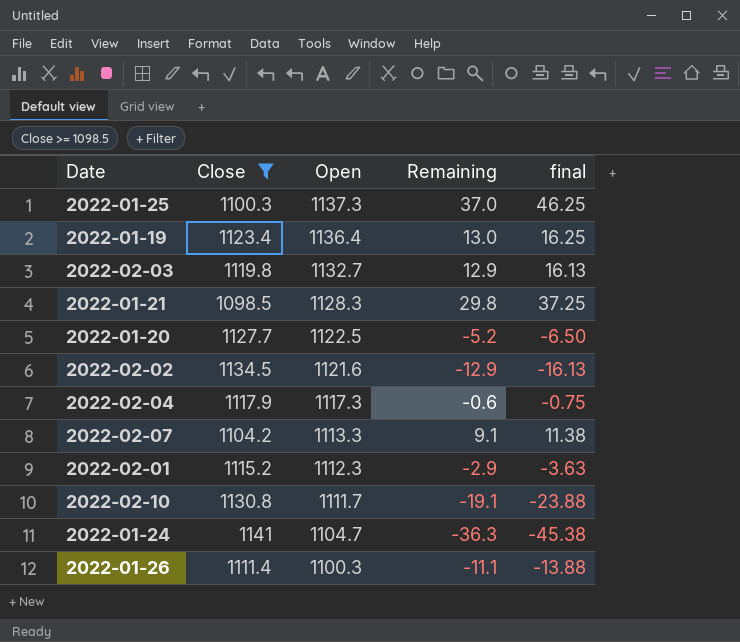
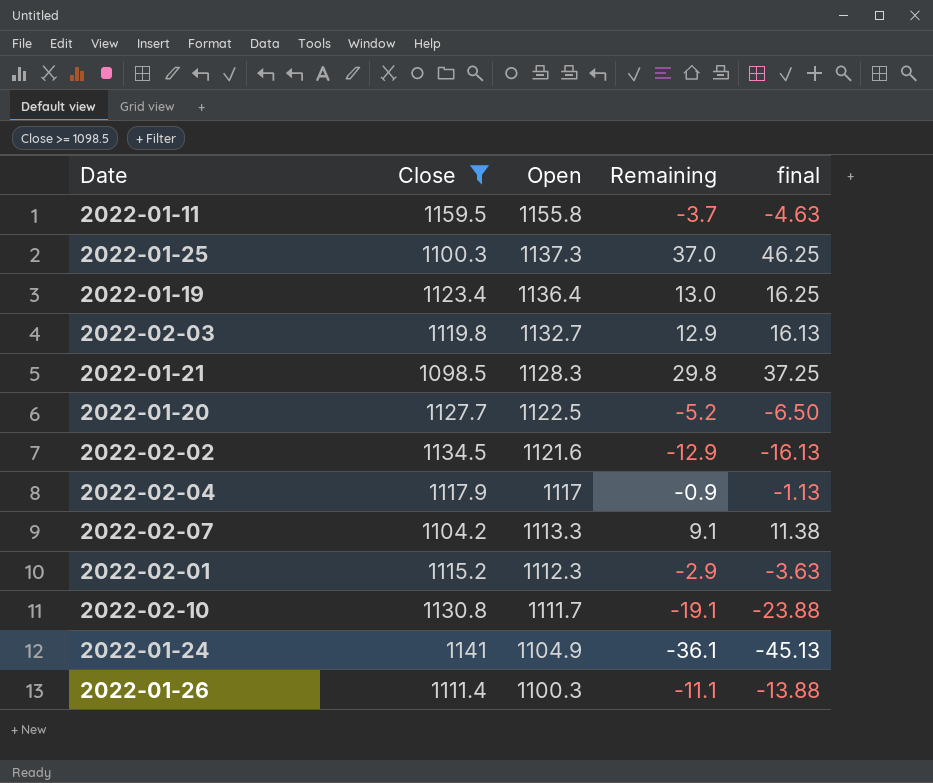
row 2022-01-11: none -> 1159.5 | 1155.8 | -3.7 | -4.63
2022-02-04 | Open: 1117.3 -> 1117
2022-02-04 | Remaining: -0.6 -> -0.9
2022-02-04 | final: -0.75 -> -1.13
2022-01-24 | Open: 1104.7 -> 1104.9
2022-01-24 | Remaining: -36.3 -> -36.1
2022-01-24 | final: -45.38 -> -45.13

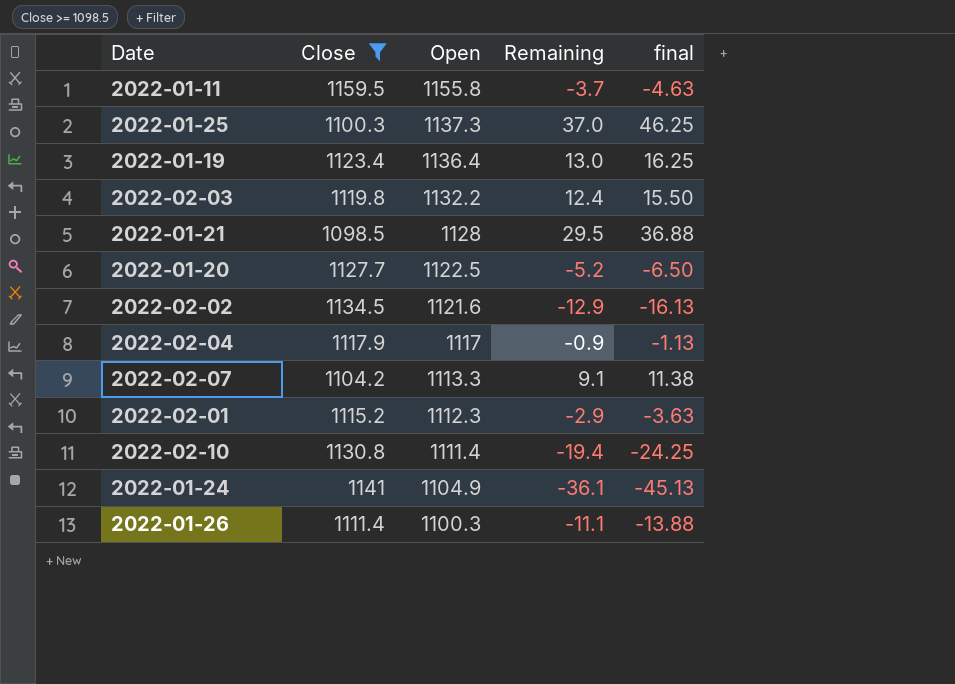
2022-02-03 | Open: 1132.7 -> 1132.2
2022-02-03 | Remaining: 12.9 -> 12.4
2022-02-03 | final: 16.13 -> 15.50
2022-01-21 | Open: 1128.3 -> 1128
2022-01-21 | Remaining: 29.8 -> 29.5
2022-01-21 | final: 37.25 -> 36.88
2022-02-10 | Open: 1111.7 -> 1111.4
2022-02-10 | Remaining: -19.1 -> -19.4
2022-02-10 | final: -23.88 -> -24.25

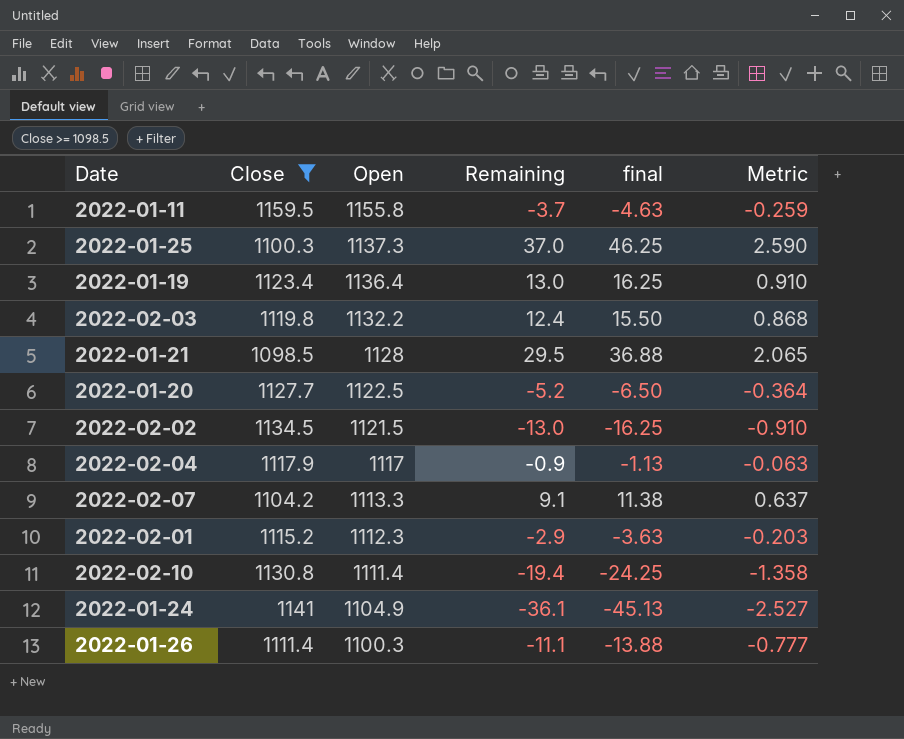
column Metric | formula: none -> [Remaining] * 0.07
2022-02-02 | Open: 1121.6 -> 1121.5
2022-02-02 | Remaining: -12.9 -> -13.0
2022-02-02 | final: -16.13 -> -16.25

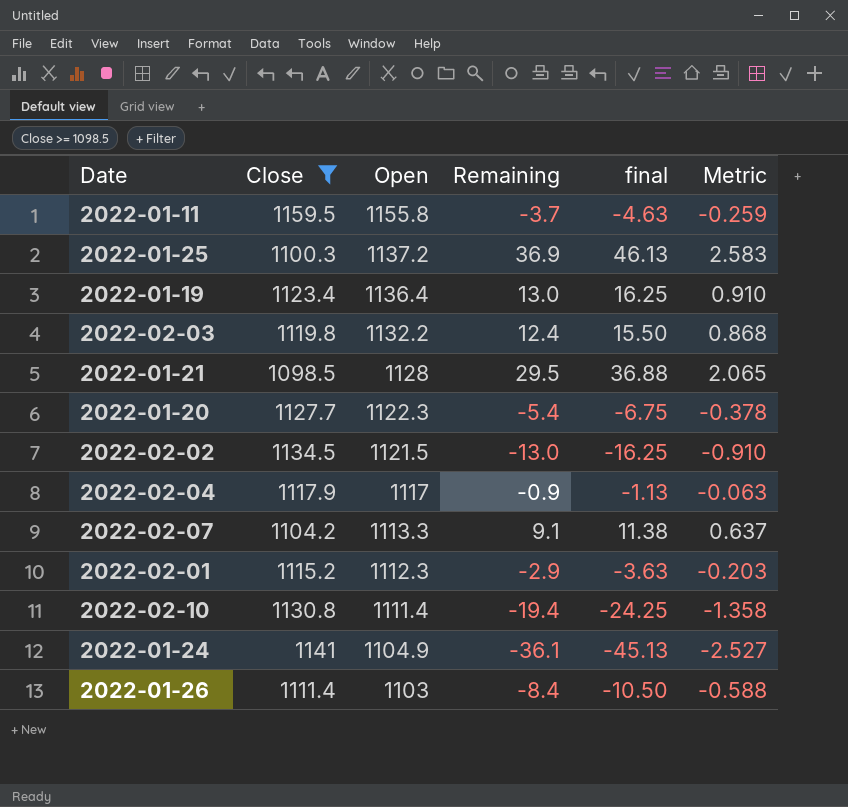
2022-01-25 | Open: 1137.3 -> 1137.2
2022-01-25 | Remaining: 37.0 -> 36.9
2022-01-25 | final: 46.25 -> 46.13
2022-01-25 | Metric: 2.590 -> 2.583
2022-01-20 | Open: 1122.5 -> 1122.3
2022-01-20 | Remaining: -5.2 -> -5.4
2022-01-20 | final: -6.50 -> -6.75
2022-01-20 | Metric: -0.364 -> -0.378
2022-01-26 | Open: 1100.3 -> 1103
2022-01-26 | Remaining: -11.1 -> -8.4
2022-01-26 | final: -13.88 -> -10.50
2022-01-26 | Metric: -0.777 -> -0.588

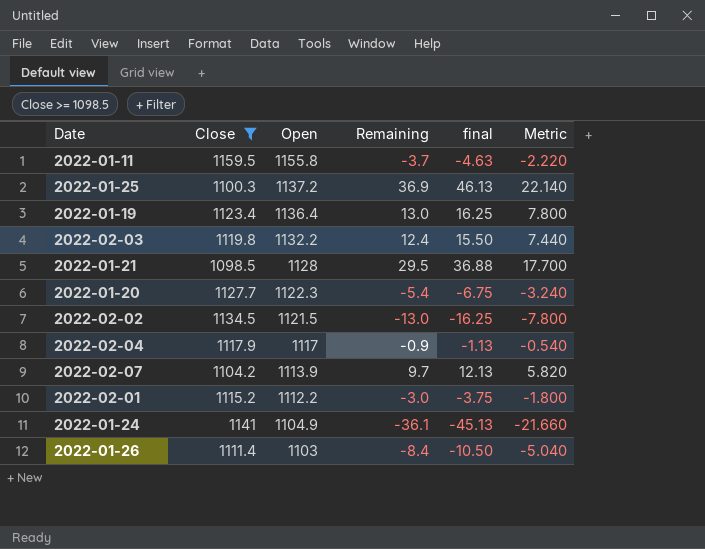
column Metric | formula: [Remaining] * 0.07 -> [Remaining] * 0.6
row 2022-02-10: 1130.8 | 1111.4 | -19.4 | -24.25 | -1.358 -> none
2022-02-07 | Open: 1113.3 -> 1113.9
2022-02-07 | Remaining: 9.1 -> 9.7
2022-02-07 | final: 11.38 -> 12.13
2022-02-01 | Open: 1112.3 -> 1112.2
2022-02-01 | Remaining: -2.9 -> -3.0
2022-02-01 | final: -3.63 -> -3.75

